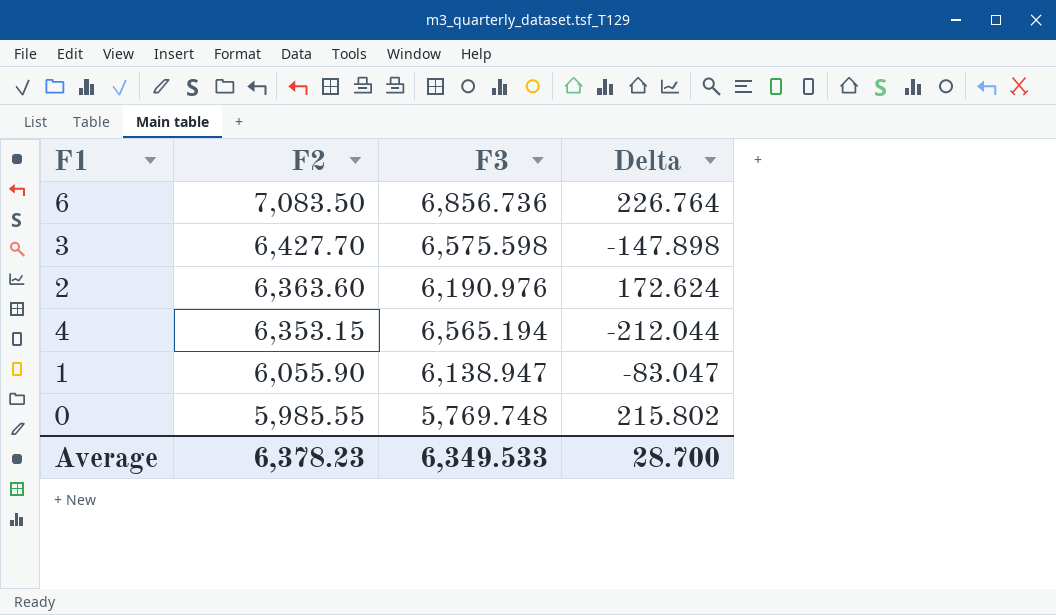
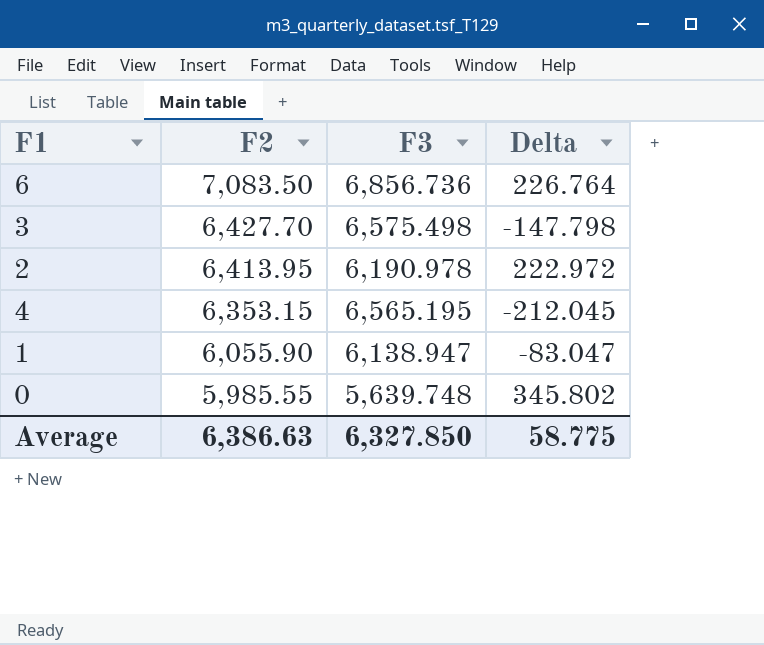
3 | F3: 6,575.598 -> 6,575.498
3 | Delta: -147.898 -> -147.798
2 | F2: 6,363.60 -> 6,413.95
2 | F3: 6,190.976 -> 6,190.978
2 | Delta: 172.624 -> 222.972
4 | F3: 6,565.194 -> 6,565.195
4 | Delta: -212.044 -> -212.045
0 | F3: 5,769.748 -> 5,639.748
0 | Delta: 215.802 -> 345.802
Average | F2: 6,378.23 -> 6,386.63
Average | F3: 6,349.533 -> 6,327.850
Average | Delta: 28.700 -> 58.775

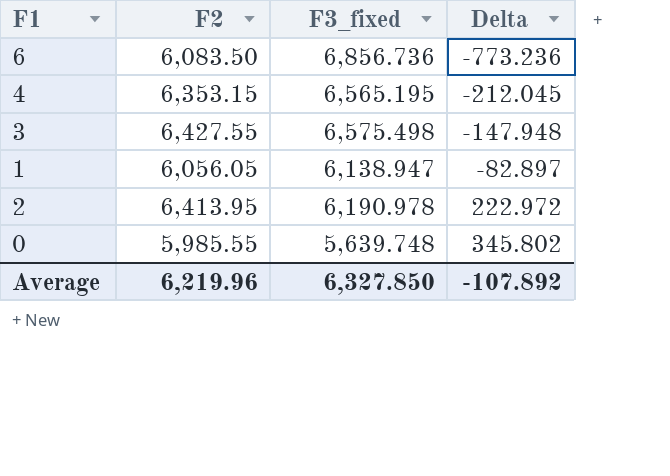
row order: F2 descending -> Delta ascending
column name: F3 -> F3_fixed
6 | F2: 7,083.50 -> 6,083.50
6 | Delta: 226.764 -> -773.236
3 | F2: 6,427.70 -> 6,427.55
3 | Delta: -147.798 -> -147.948
1 | F2: 6,055.90 -> 6,056.05
1 | Delta: -83.047 -> -82.897
Average | F2: 6,386.63 -> 6,219.96
Average | Delta: 58.775 -> -107.892

